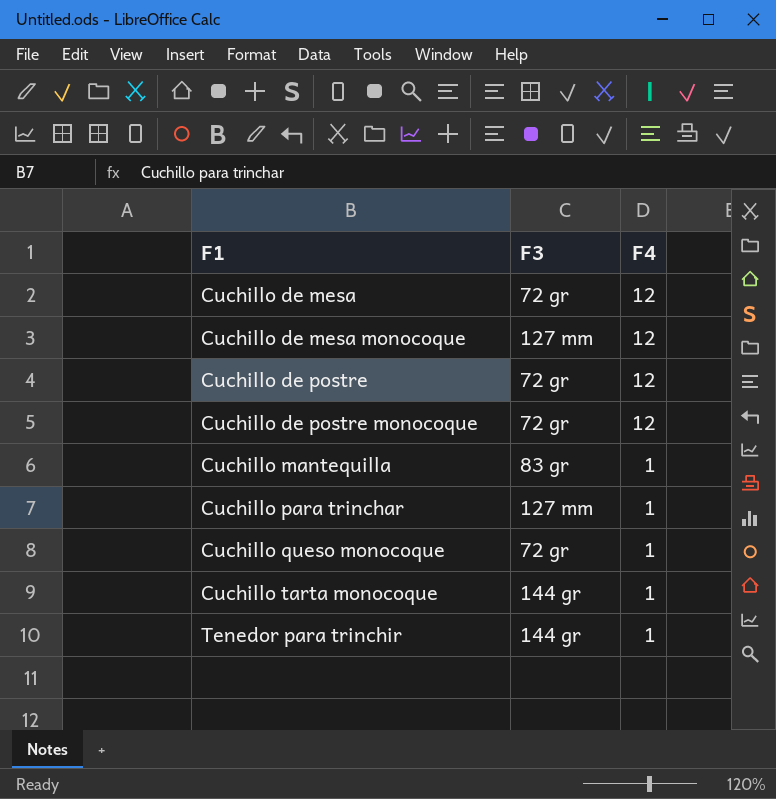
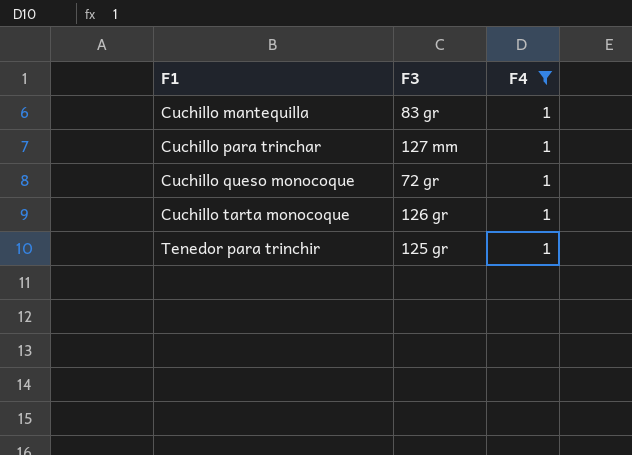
filter: none -> F4 = 1
Cuchillo tarta monocoque | F3: 144 gr -> 126 gr
Tenedor para trinchir | F3: 144 gr -> 125 gr

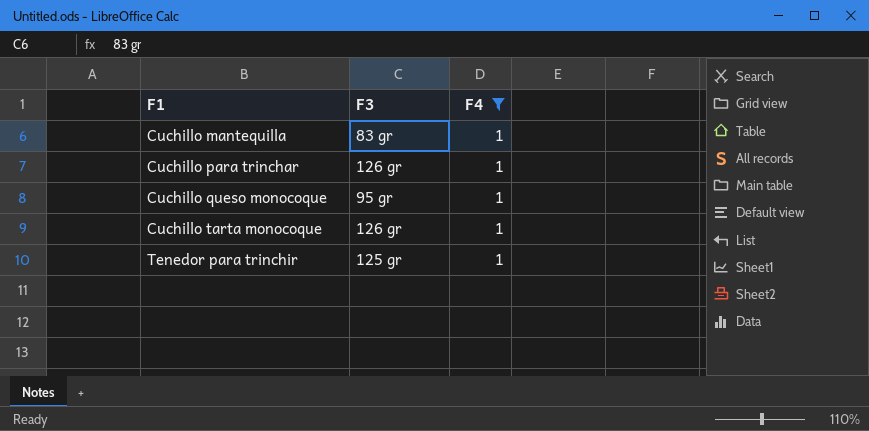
Cuchillo para trinchar | F3: 127 mm -> 126 gr
Cuchillo queso monocoque | F3: 72 gr -> 95 gr

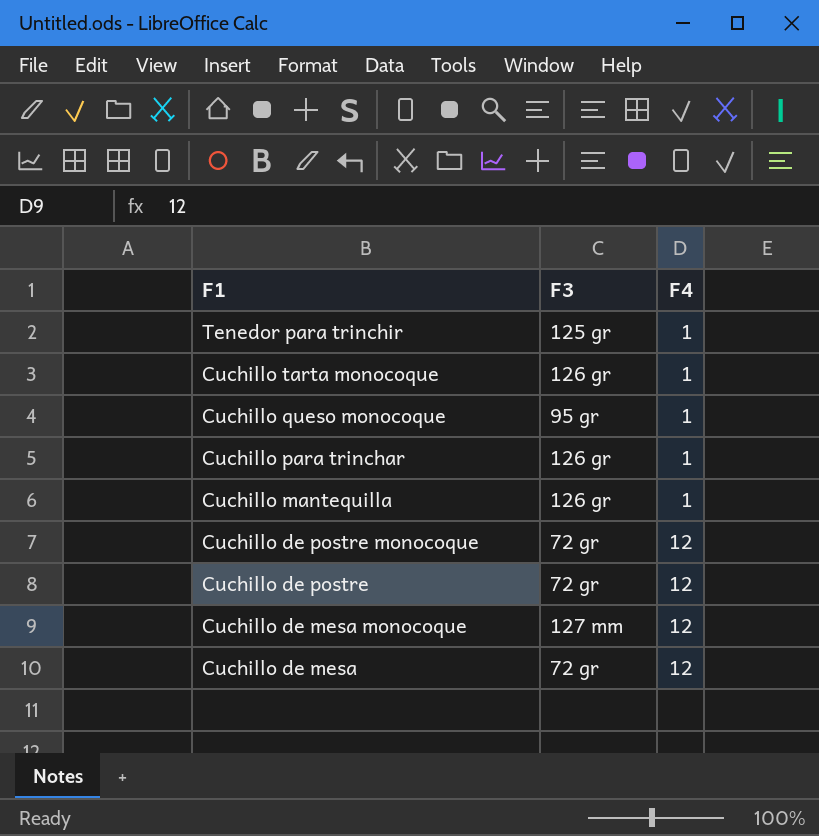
filter: F4 = 1 -> none
row order: F1 ascending -> F1 descending
Cuchillo mantequilla | F3: 83 gr -> 126 gr

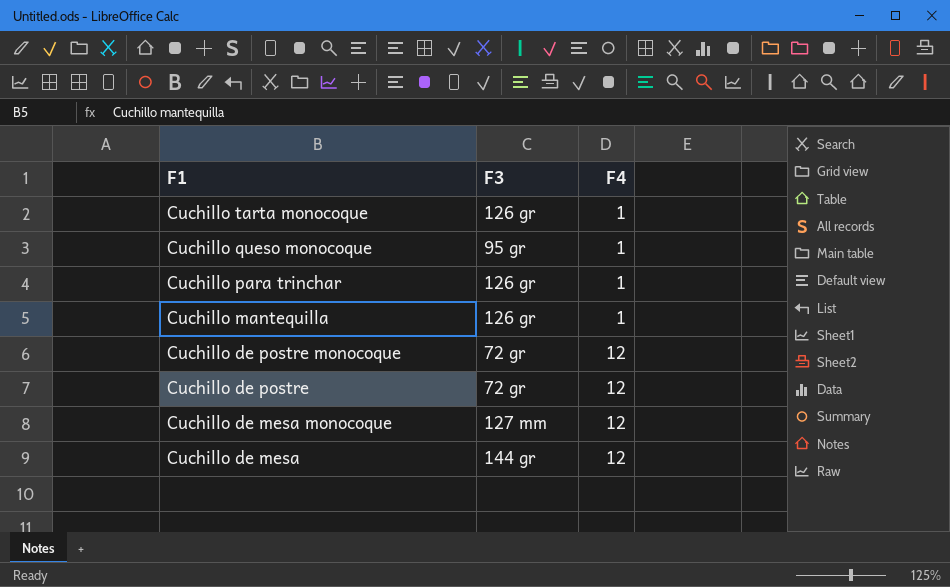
row Tenedor para trinchir: 125 gr | 1 -> none
Cuchillo de mesa | F3: 72 gr -> 144 gr

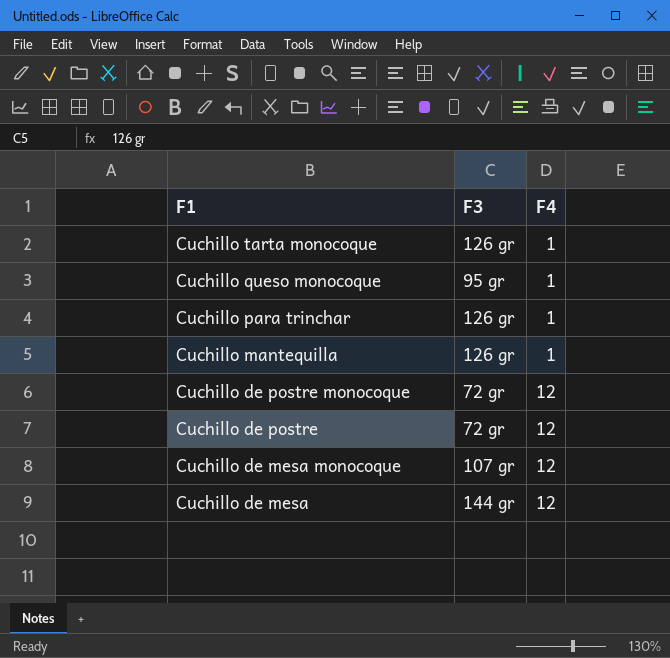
Cuchillo de mesa monocoque | F3: 127 mm -> 107 gr

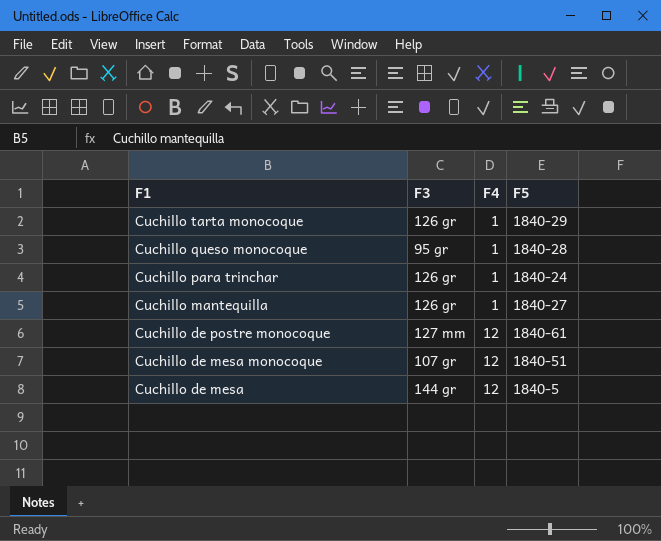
column F5 | position: none -> 4
row Cuchillo de postre: 72 gr | 12 -> none
Cuchillo de postre monocoque | F3: 72 gr -> 127 mm

